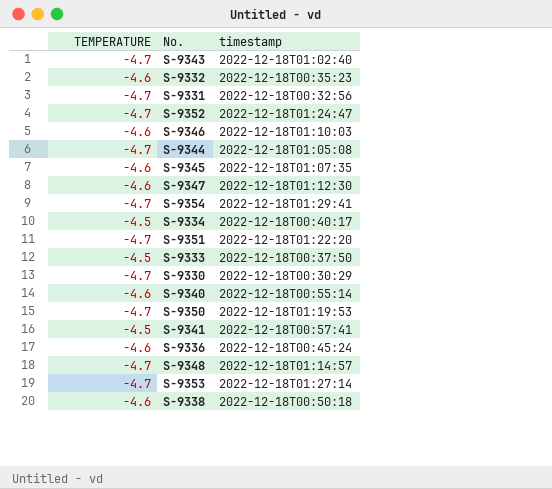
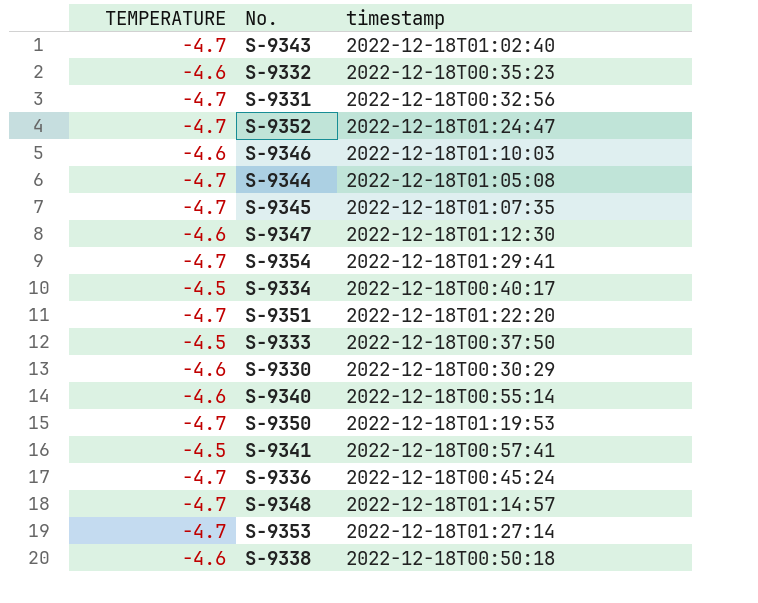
S-9345 | TEMPERATURE: -4.6 -> -4.7
S-9330 | TEMPERATURE: -4.7 -> -4.6
S-9336 | TEMPERATURE: -4.6 -> -4.7

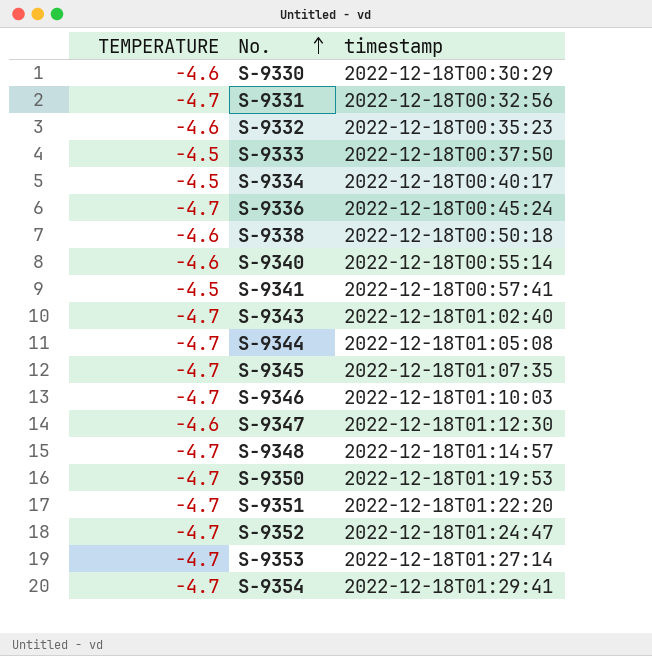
row order: none -> No. ascending
S-9346 | TEMPERATURE: -4.6 -> -4.7

